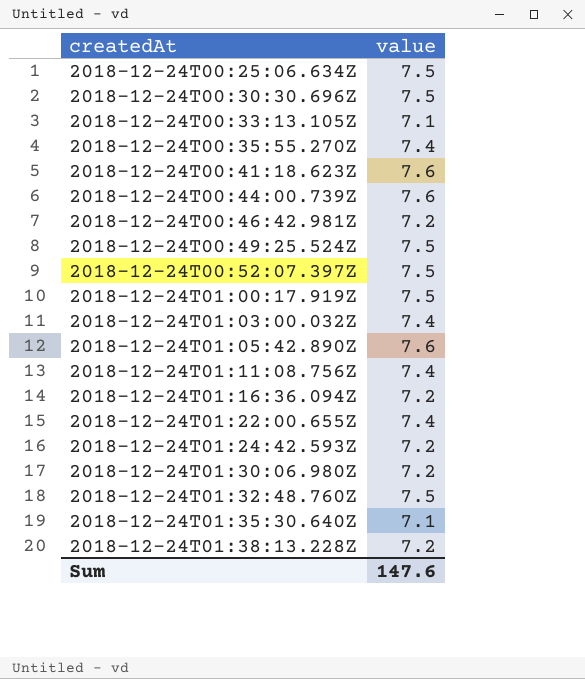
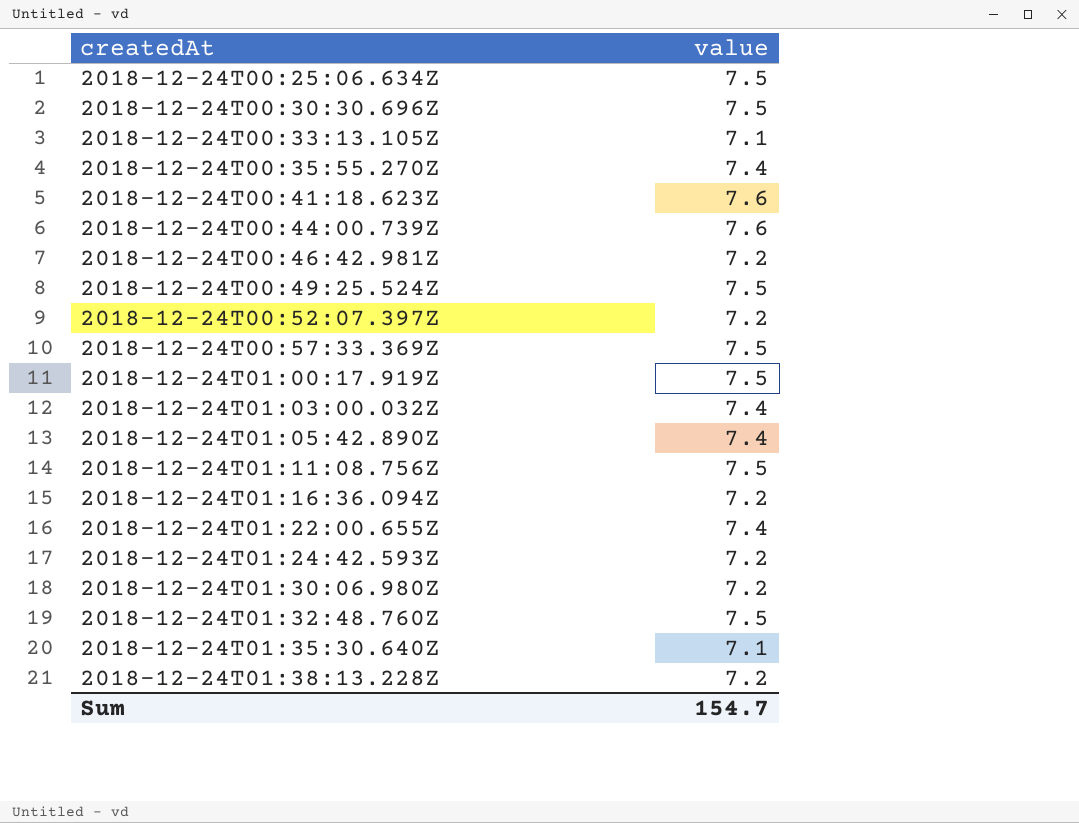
2018-12-24T00:52:07.397Z | value: 7.5 -> 7.2
row 2018-12-24T00:57:33.369Z: none -> 7.5
2018-12-24T01:05:42.890Z | value: 7.6 -> 7.4
2018-12-24T01:11:08.756Z | value: 7.4 -> 7.5
Sum | value: 147.6 -> 154.7

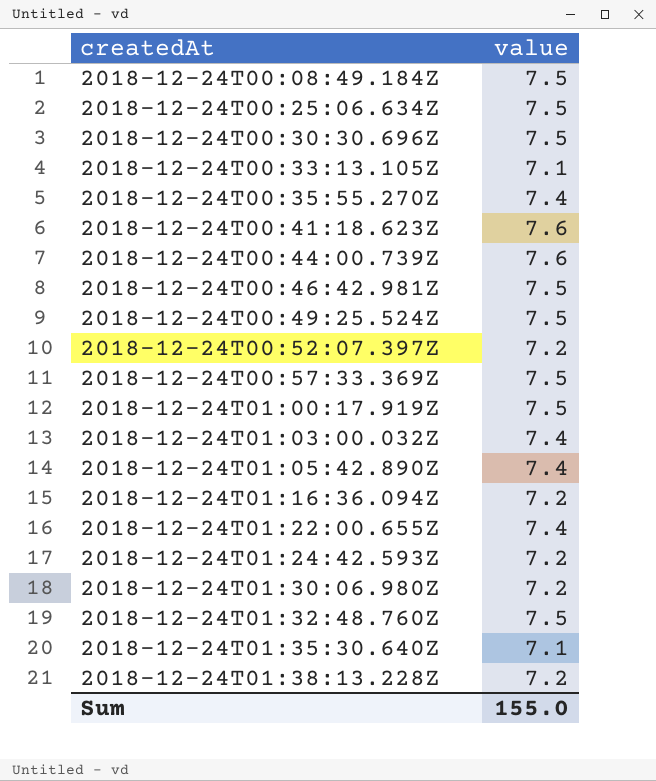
row 2018-12-24T01:11:08.756Z: 7.5 -> none
row 2018-12-24T00:08:49.184Z: none -> 7.5
2018-12-24T00:46:42.981Z | value: 7.2 -> 7.5
Sum | value: 154.7 -> 155.0

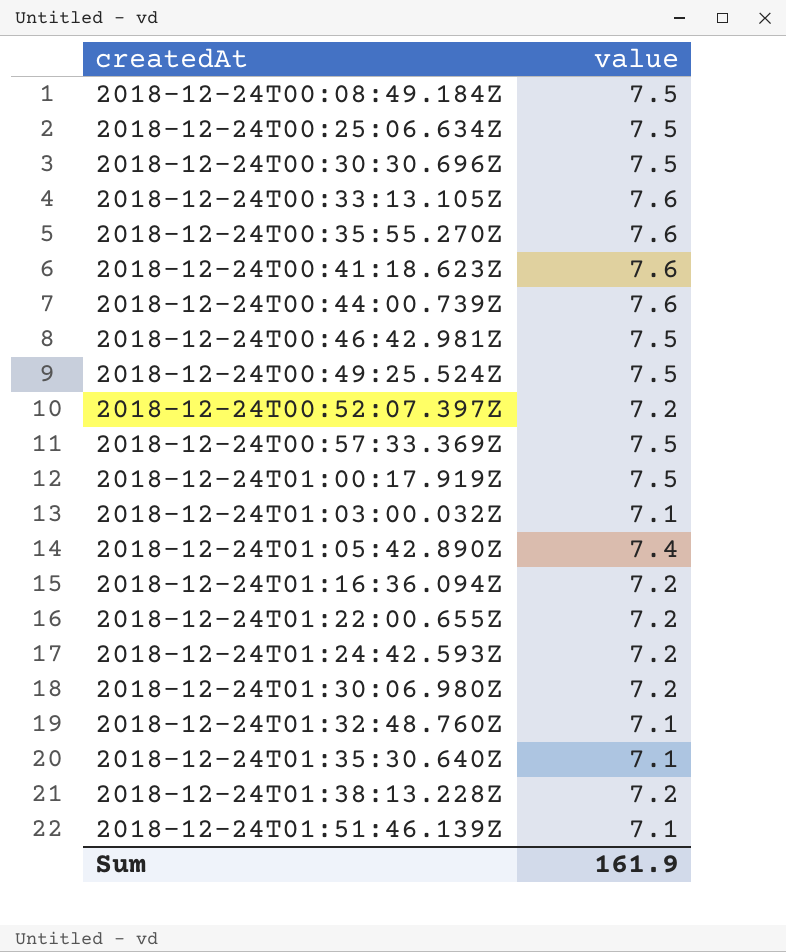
2018-12-24T00:33:13.105Z | value: 7.1 -> 7.6
2018-12-24T00:35:55.270Z | value: 7.4 -> 7.6
2018-12-24T01:03:00.032Z | value: 7.4 -> 7.1
2018-12-24T01:22:00.655Z | value: 7.4 -> 7.2
2018-12-24T01:32:48.760Z | value: 7.5 -> 7.1
row 2018-12-24T01:51:46.139Z: none -> 7.1
Sum | value: 155.0 -> 161.9

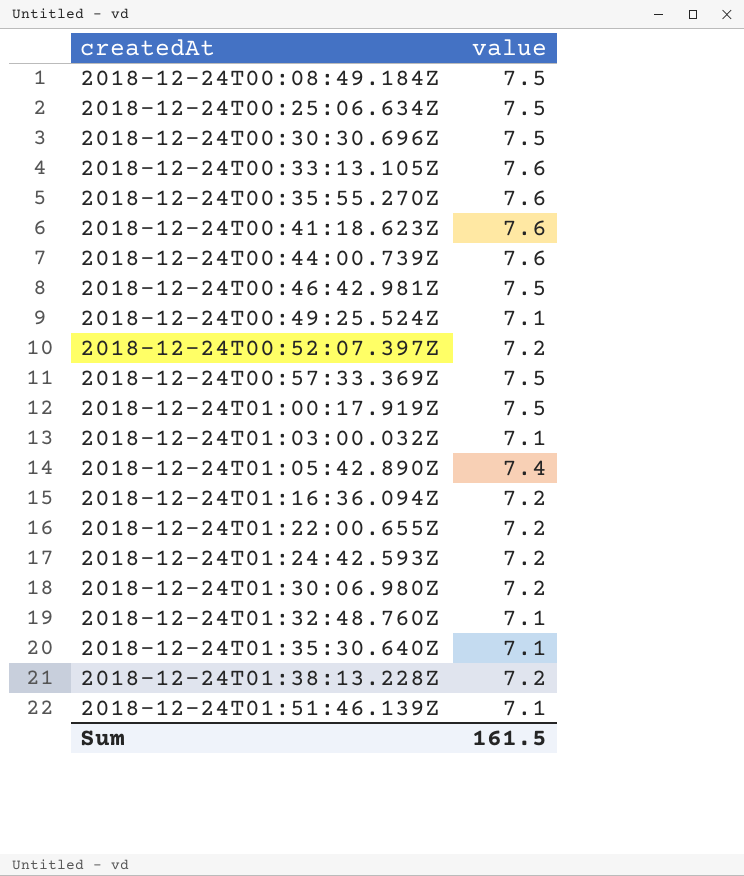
2018-12-24T00:49:25.524Z | value: 7.5 -> 7.1
Sum | value: 161.9 -> 161.5

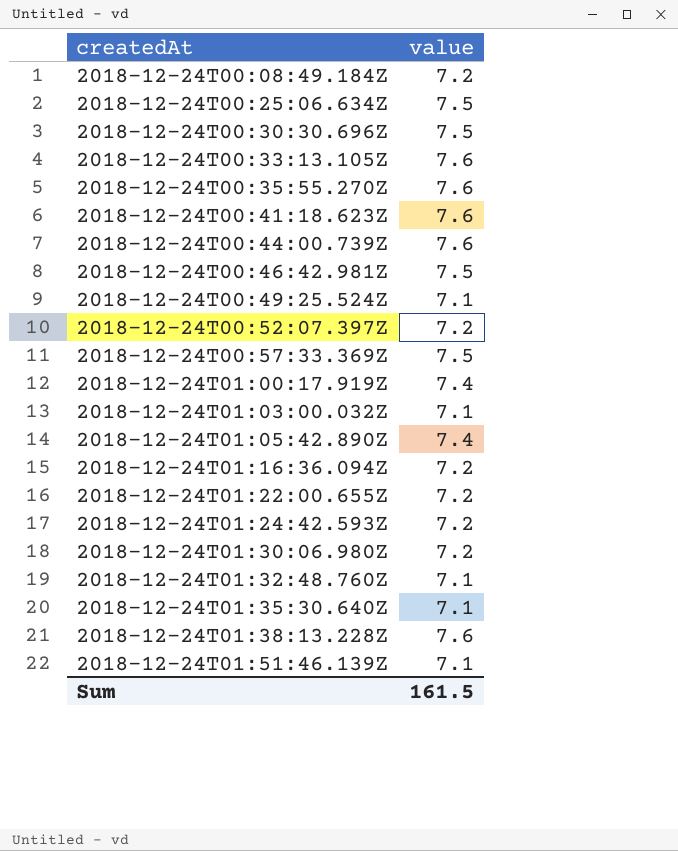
2018-12-24T00:08:49.184Z | value: 7.5 -> 7.2
2018-12-24T01:00:17.919Z | value: 7.5 -> 7.4
2018-12-24T01:38:13.228Z | value: 7.2 -> 7.6

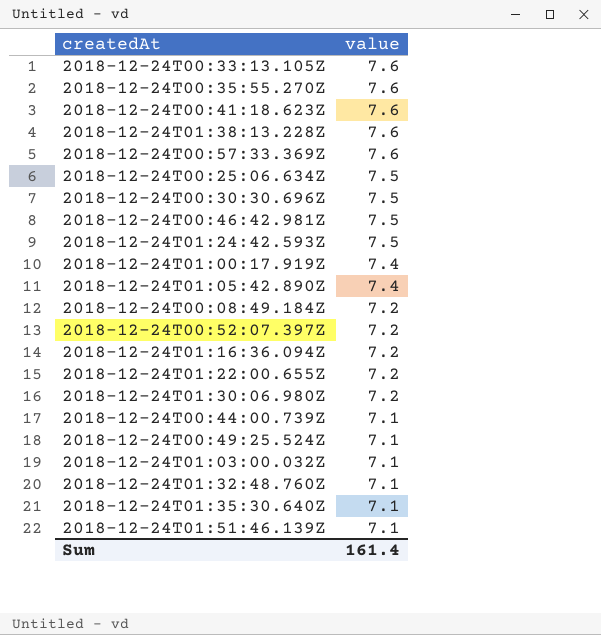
row order: createdAt ascending -> value descending
2018-12-24T00:57:33.369Z | value: 7.5 -> 7.6
2018-12-24T01:24:42.593Z | value: 7.2 -> 7.5
2018-12-24T00:44:00.739Z | value: 7.6 -> 7.1
Sum | value: 161.5 -> 161.4

